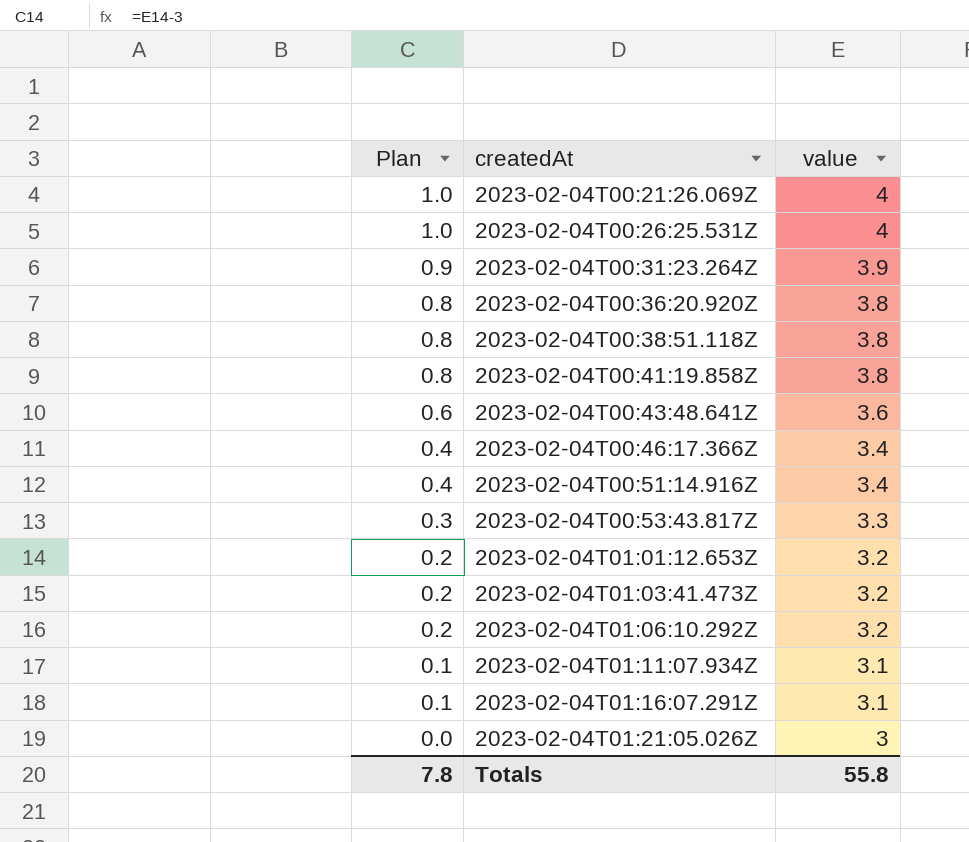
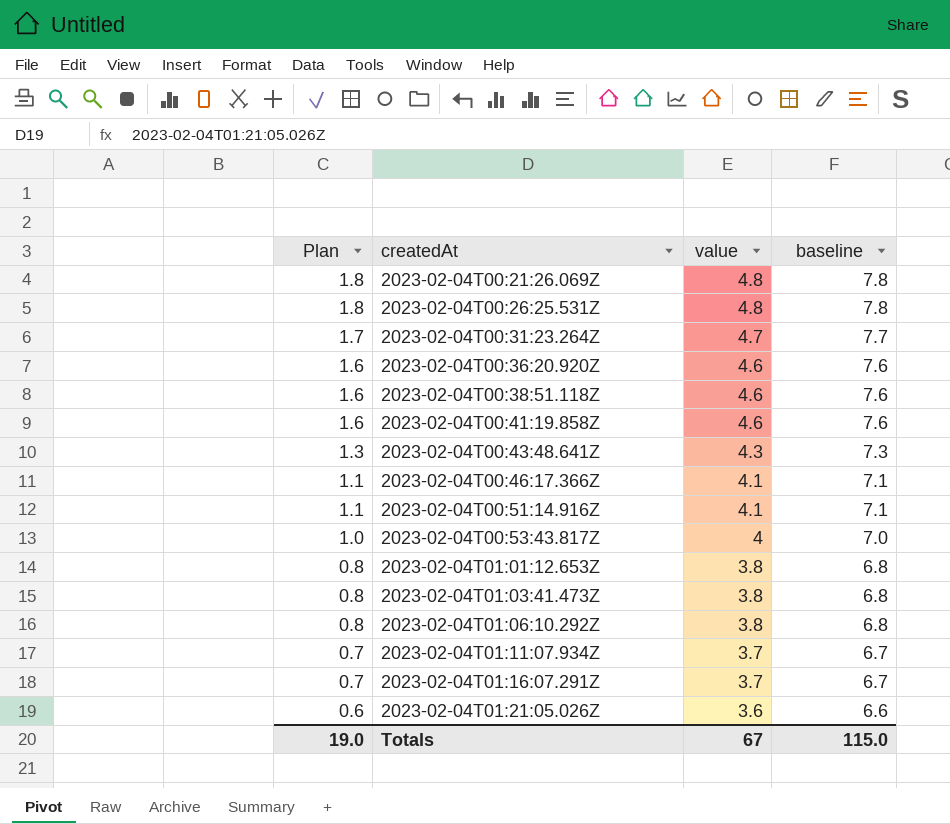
column baseline | formula: none -> [value] + 3
2023-02-04T00:21:26.069Z | Plan: 1.0 -> 1.8
2023-02-04T00:21:26.069Z | value: 4 -> 4.8
2023-02-04T00:26:25.531Z | Plan: 1.0 -> 1.8
2023-02-04T00:26:25.531Z | value: 4 -> 4.8
2023-02-04T00:31:23.264Z | Plan: 0.9 -> 1.7
2023-02-04T00:31:23.264Z | value: 3.9 -> 4.7
2023-02-04T00:36:20.920Z | Plan: 0.8 -> 1.6
2023-02-04T00:36:20.920Z | value: 3.8 -> 4.6
2023-02-04T00:38:51.118Z | Plan: 0.8 -> 1.6
2023-02-04T00:38:51.118Z | value: 3.8 -> 4.6
2023-02-04T00:41:19.858Z | Plan: 0.8 -> 1.6
2023-02-04T00:41:19.858Z | value: 3.8 -> 4.6
2023-02-04T00:43:48.641Z | Plan: 0.6 -> 1.3
2023-02-04T00:43:48.641Z | value: 3.6 -> 4.3
2023-02-04T00:46:17.366Z | Plan: 0.4 -> 1.1
2023-02-04T00:46:17.366Z | value: 3.4 -> 4.1
2023-02-04T00:51:14.916Z | Plan: 0.4 -> 1.1
2023-02-04T00:51:14.916Z | value: 3.4 -> 4.1
2023-02-04T00:53:43.817Z | Plan: 0.3 -> 1.0
2023-02-04T00:53:43.817Z | value: 3.3 -> 4
2023-02-04T01:01:12.653Z | Plan: 0.2 -> 0.8
2023-02-04T01:01:12.653Z | value: 3.2 -> 3.8
2023-02-04T01:03:41.473Z | Plan: 0.2 -> 0.8
2023-02-04T01:03:41.473Z | value: 3.2 -> 3.8
2023-02-04T01:06:10.292Z | Plan: 0.2 -> 0.8
2023-02-04T01:06:10.292Z | value: 3.2 -> 3.8
2023-02-04T01:11:07.934Z | Plan: 0.1 -> 0.7
2023-02-04T01:11:07.934Z | value: 3.1 -> 3.7
2023-02-04T01:16:07.291Z | Plan: 0.1 -> 0.7
2023-02-04T01:16:07.291Z | value: 3.1 -> 3.7
2023-02-04T01:21:05.026Z | Plan: 0.0 -> 0.6
2023-02-04T01:21:05.026Z | value: 3 -> 3.6
Totals | Plan: 7.8 -> 19.0
Totals | value: 55.8 -> 67

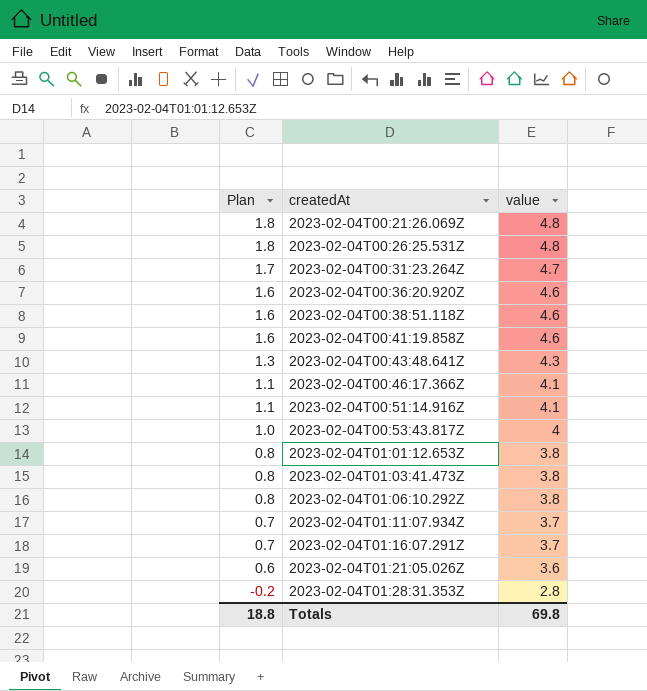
column baseline | formula: [value] + 3 -> none
row 2023-02-04T01:28:31.353Z: none -> -0.2 | 2.8
Totals | Plan: 19.0 -> 18.8
Totals | value: 67 -> 69.8

